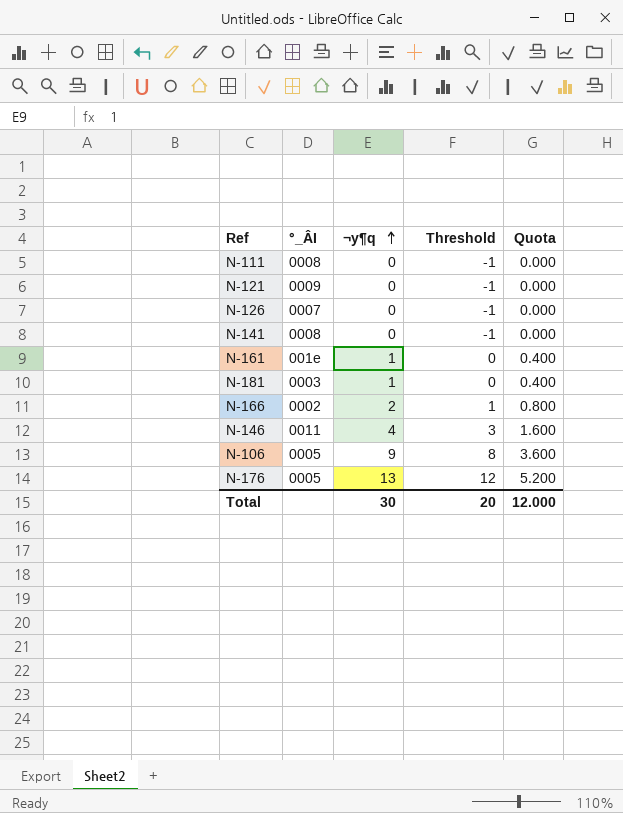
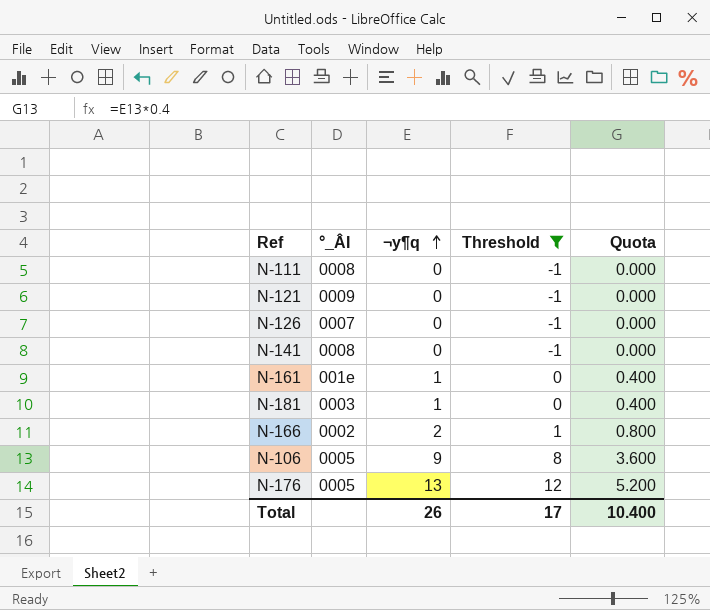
filter: none -> Threshold != 3
Total | ¬y¶q: 30 -> 26
Total | Threshold: 20 -> 17
Total | Quota: 12.000 -> 10.400

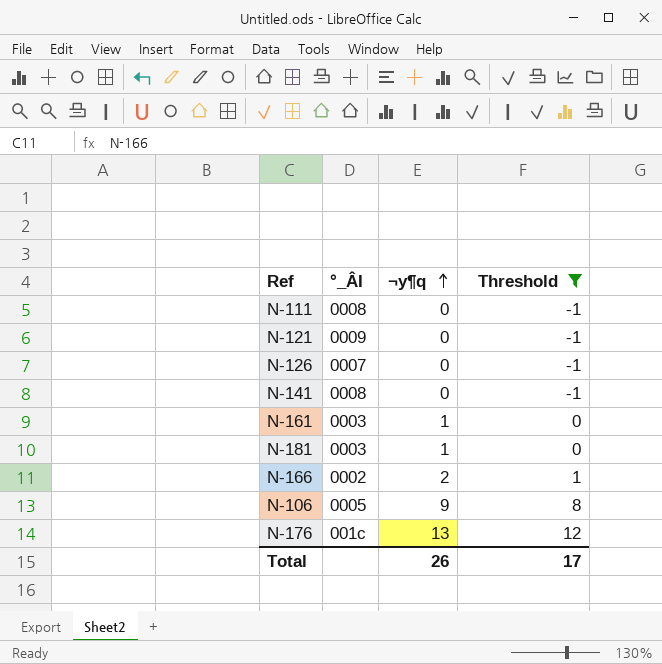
column Quota | formula: [¬y¶q] * 0.4 -> none
N-161 | °_ÂI: 001e -> 0003
N-176 | °_ÂI: 0005 -> 001c

